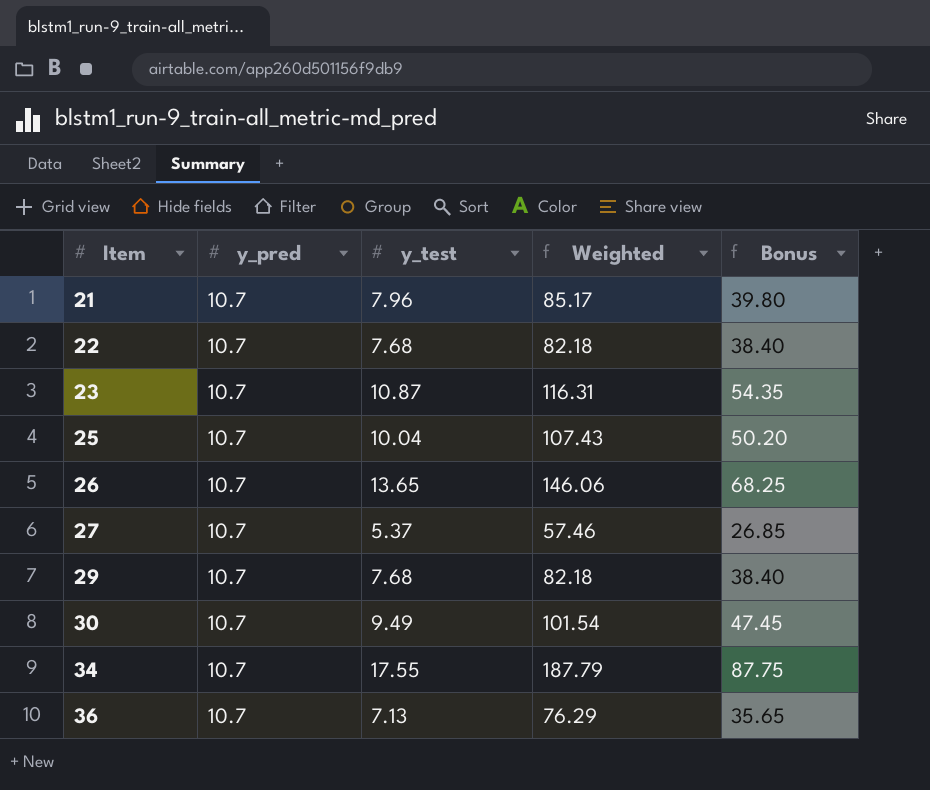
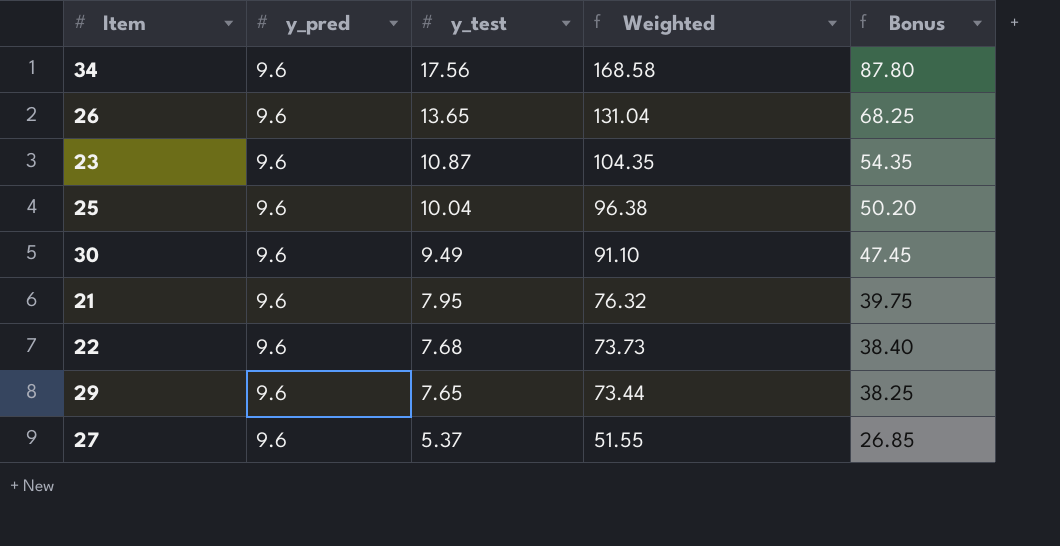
row order: Item ascending -> y_test descending
row 36: 10.7 | 7.13 | 76.29 | 35.65 -> none
34 | y_pred: 10.7 -> 9.6
34 | y_test: 17.55 -> 17.56
34 | Weighted: 187.79 -> 168.58
34 | Bonus: 87.75 -> 87.80
26 | y_pred: 10.7 -> 9.6
26 | Weighted: 146.06 -> 131.04
23 | y_pred: 10.7 -> 9.6
23 | Weighted: 116.31 -> 104.35
25 | y_pred: 10.7 -> 9.6
25 | Weighted: 107.43 -> 96.38
30 | y_pred: 10.7 -> 9.6
30 | Weighted: 101.54 -> 91.10
21 | y_pred: 10.7 -> 9.6
21 | y_test: 7.96 -> 7.95
21 | Weighted: 85.17 -> 76.32
21 | Bonus: 39.80 -> 39.75
22 | y_pred: 10.7 -> 9.6
22 | Weighted: 82.18 -> 73.73
29 | y_pred: 10.7 -> 9.6
29 | y_test: 7.68 -> 7.65
29 | Weighted: 82.18 -> 73.44
29 | Bonus: 38.40 -> 38.25
27 | y_pred: 10.7 -> 9.6
27 | Weighted: 57.46 -> 51.55

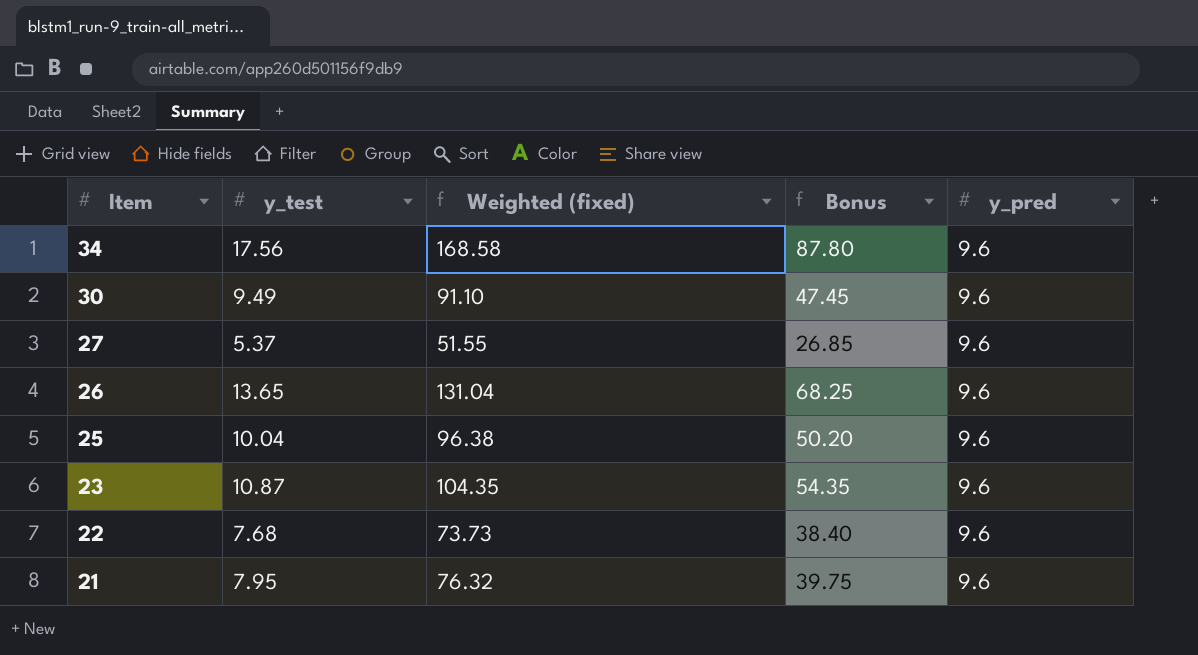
row order: y_test descending -> Item descending
column name: Weighted -> Weighted (fixed)
column y_pred | position: 2 -> 5
row 29: 9.6 | 7.65 | 73.44 | 38.25 -> none

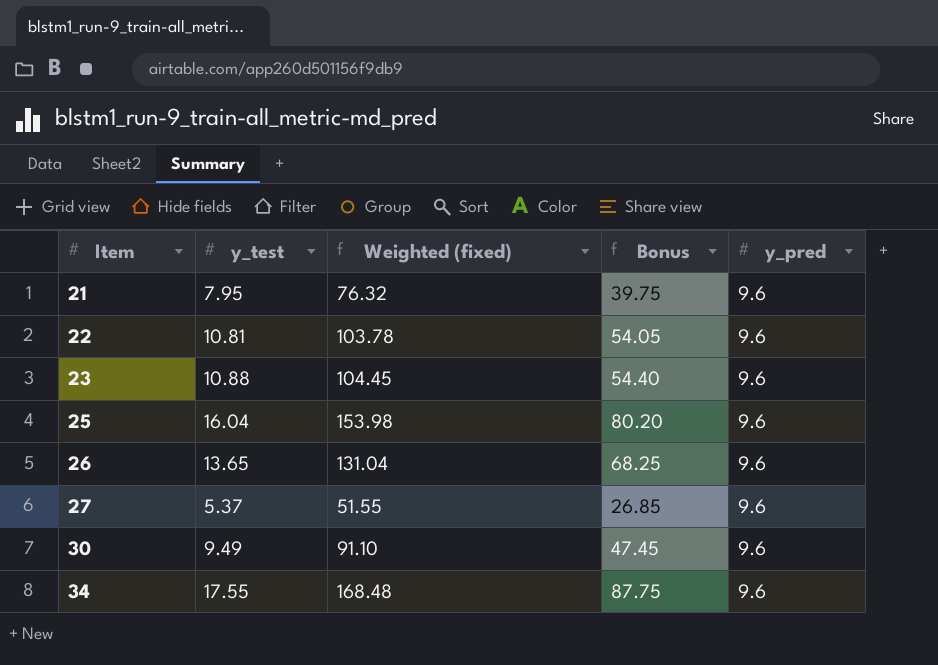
row order: Item descending -> Item ascending
22 | y_test: 7.68 -> 10.81
22 | Weighted (fixed): 73.73 -> 103.78
22 | Bonus: 38.40 -> 54.05
23 | y_test: 10.87 -> 10.88
23 | Weighted (fixed): 104.35 -> 104.45
23 | Bonus: 54.35 -> 54.40
25 | y_test: 10.04 -> 16.04
25 | Weighted (fixed): 96.38 -> 153.98
25 | Bonus: 50.20 -> 80.20
34 | y_test: 17.56 -> 17.55
34 | Weighted (fixed): 168.58 -> 168.48
34 | Bonus: 87.80 -> 87.75

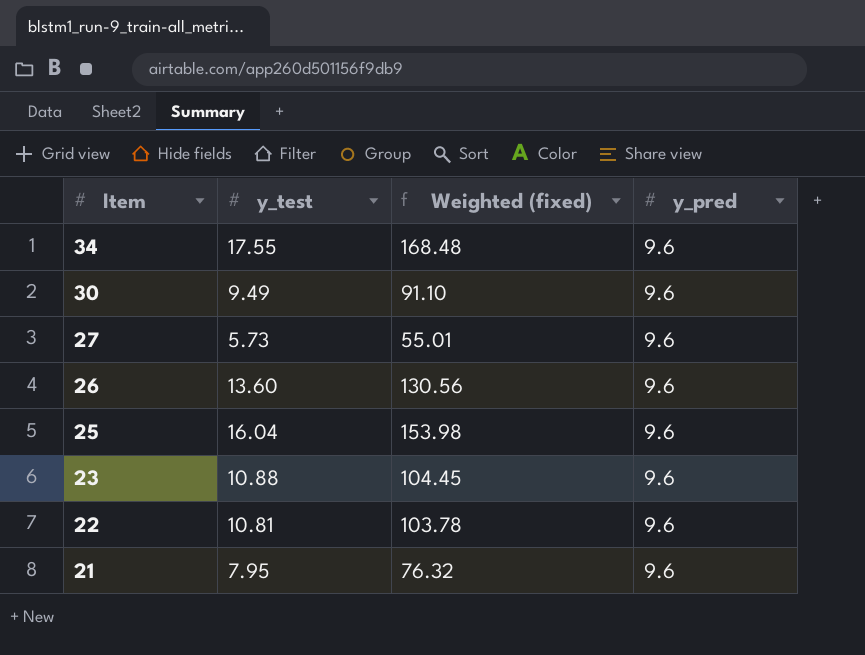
row order: Item ascending -> Item descending
column Bonus | formula: [y_test] * 5 -> none
27 | y_test: 5.37 -> 5.73
27 | Weighted (fixed): 51.55 -> 55.01
26 | y_test: 13.65 -> 13.60
26 | Weighted (fixed): 131.04 -> 130.56

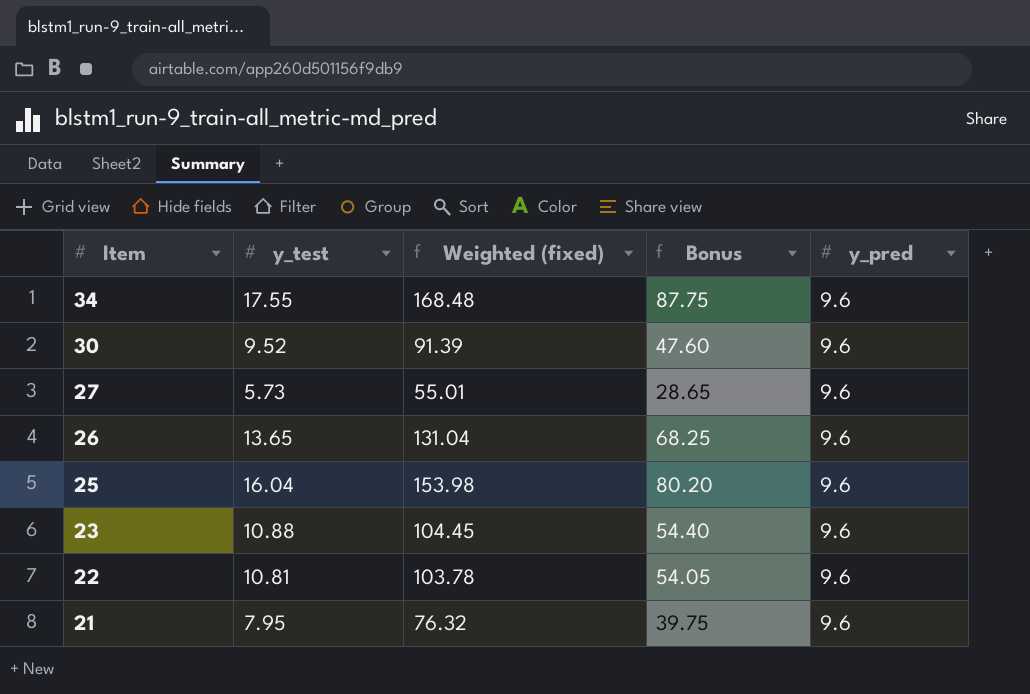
column Bonus | formula: none -> [y_test] * 5
30 | y_test: 9.49 -> 9.52
30 | Weighted (fixed): 91.10 -> 91.39
26 | y_test: 13.60 -> 13.65
26 | Weighted (fixed): 130.56 -> 131.04

